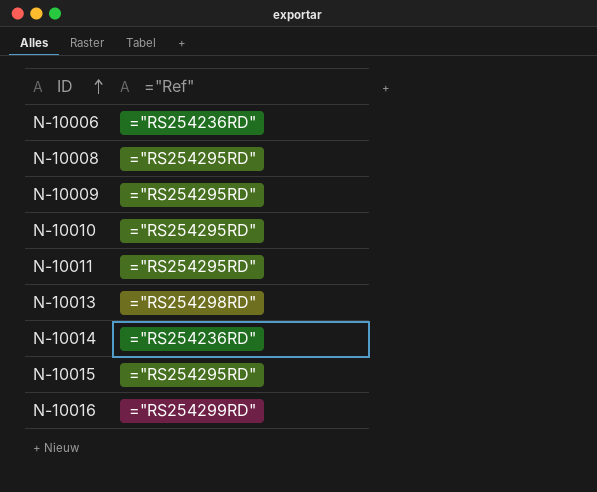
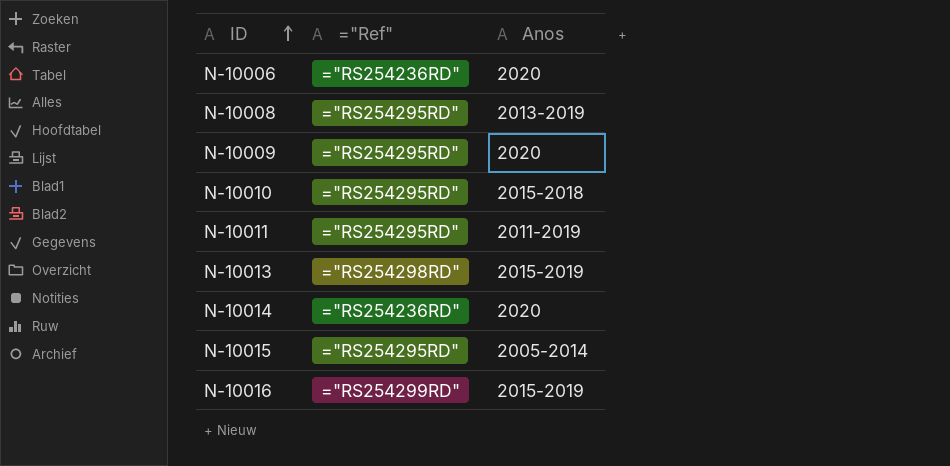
column Anos | position: none -> 3

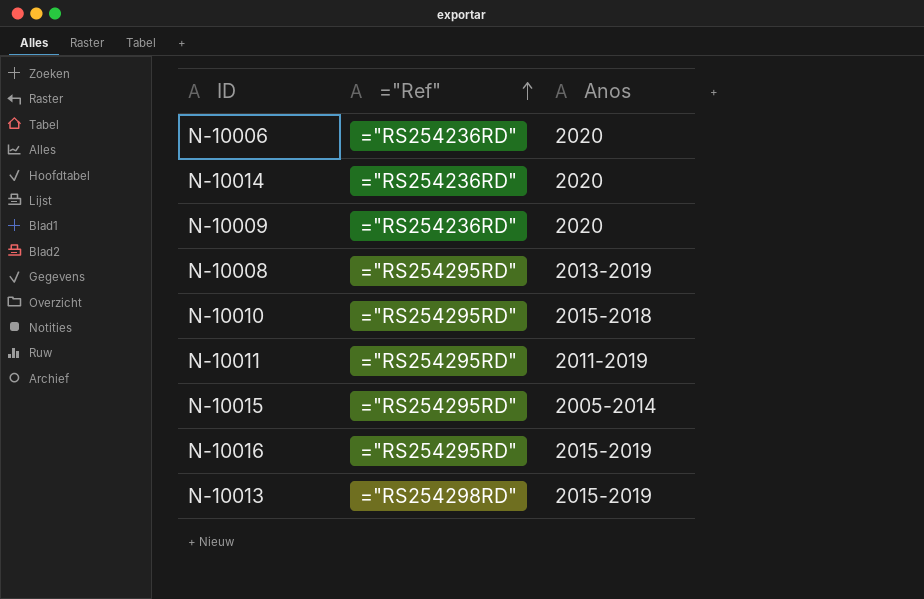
row order: ID ascending -> ="Ref" ascending
N-10009 | ="Ref": ="RS254295RD" -> ="RS254236RD"
N-10016 | ="Ref": ="RS254299RD" -> ="RS254295RD"

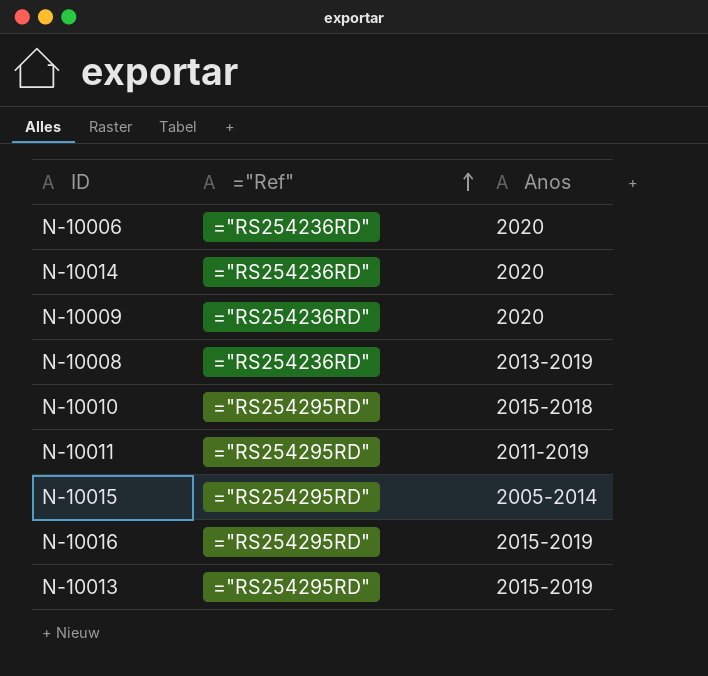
N-10008 | ="Ref": ="RS254295RD" -> ="RS254236RD"
N-10013 | ="Ref": ="RS254298RD" -> ="RS254295RD"

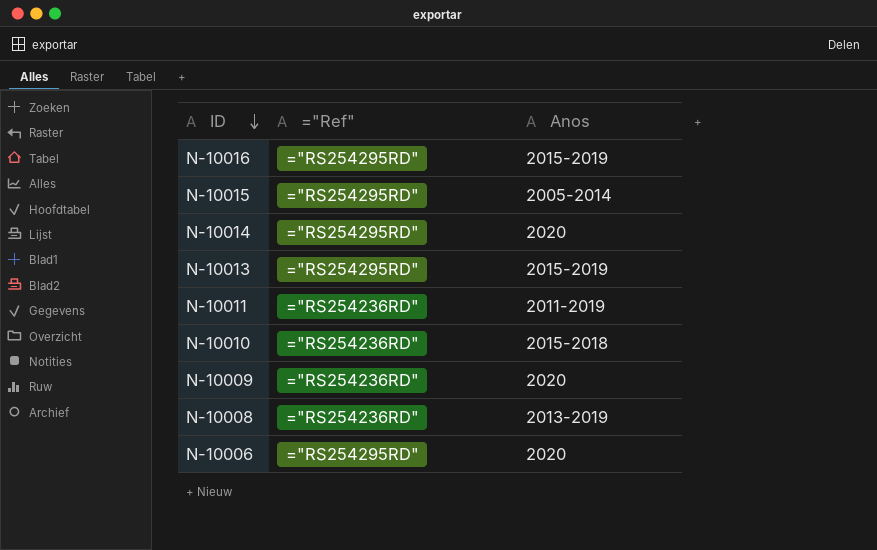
row order: ="Ref" ascending -> ID descending
N-10014 | ="Ref": ="RS254236RD" -> ="RS254295RD"
N-10011 | ="Ref": ="RS254295RD" -> ="RS254236RD"
N-10010 | ="Ref": ="RS254295RD" -> ="RS254236RD"
N-10006 | ="Ref": ="RS254236RD" -> ="RS254295RD"

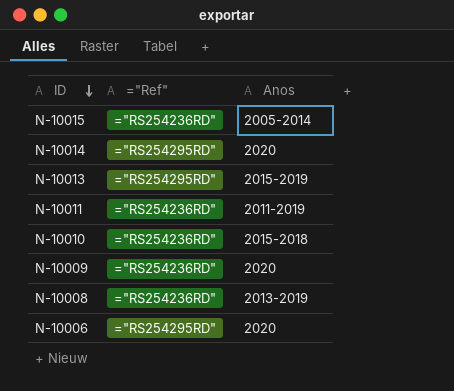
row N-10016: ="RS254295RD" | 2015-2019 -> none
N-10015 | ="Ref": ="RS254295RD" -> ="RS254236RD"

